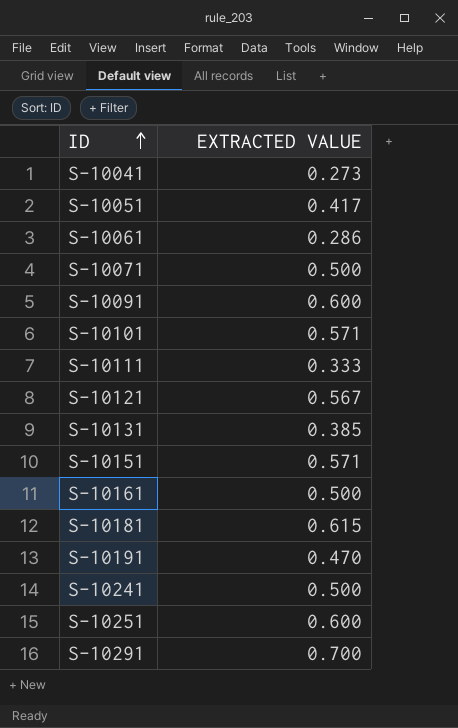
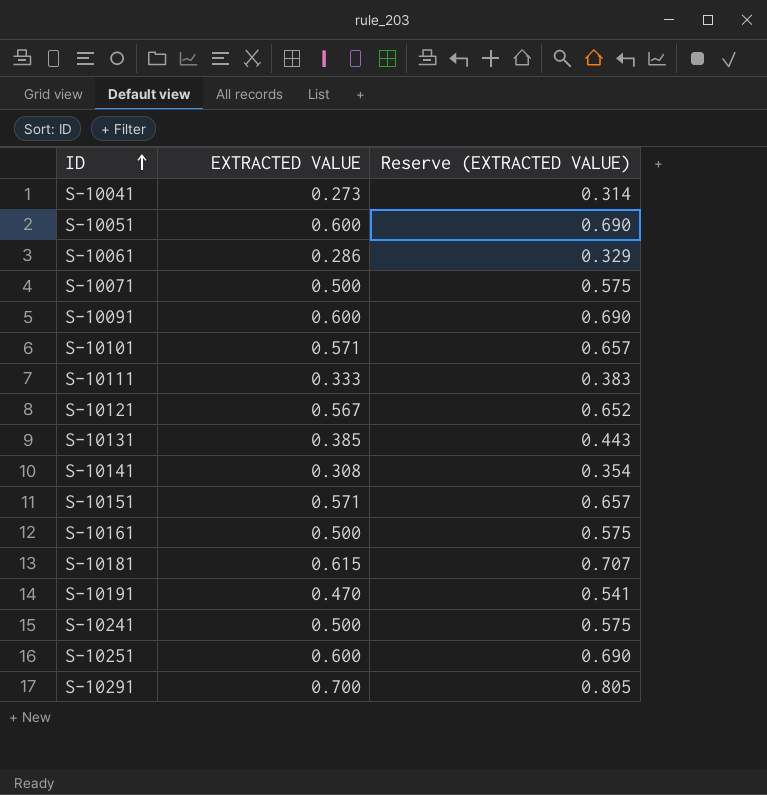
column Reserve (EXTRACTED VALUE) | formula: none -> [EXTRACTED VALUE] * 1.15
S-10051 | EXTRACTED VALUE: 0.417 -> 0.600
row S-10141: none -> 0.308 | 0.354

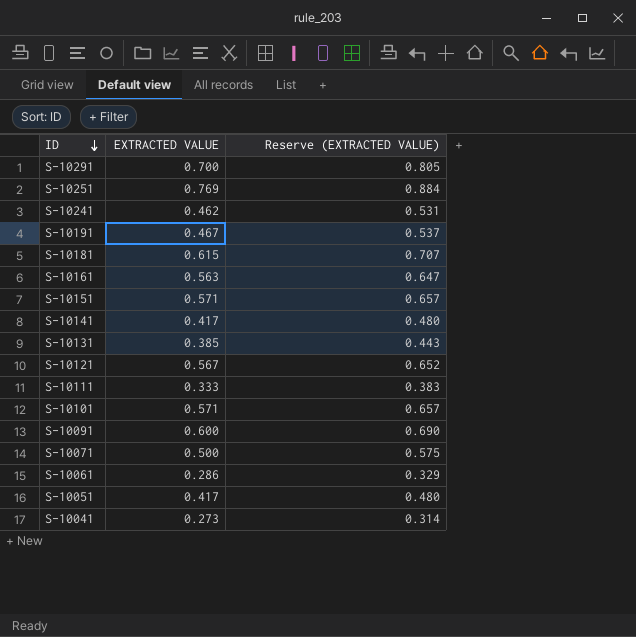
row order: ID ascending -> ID descending
S-10251 | EXTRACTED VALUE: 0.600 -> 0.769
S-10251 | Reserve (EXTRACTED VALUE): 0.690 -> 0.884
S-10241 | EXTRACTED VALUE: 0.500 -> 0.462
S-10241 | Reserve (EXTRACTED VALUE): 0.575 -> 0.531
S-10191 | EXTRACTED VALUE: 0.470 -> 0.467
S-10191 | Reserve (EXTRACTED VALUE): 0.541 -> 0.537
S-10161 | EXTRACTED VALUE: 0.500 -> 0.563
S-10161 | Reserve (EXTRACTED VALUE): 0.575 -> 0.647
S-10141 | EXTRACTED VALUE: 0.308 -> 0.417
S-10141 | Reserve (EXTRACTED VALUE): 0.354 -> 0.480
S-10051 | EXTRACTED VALUE: 0.600 -> 0.417
S-10051 | Reserve (EXTRACTED VALUE): 0.690 -> 0.480

